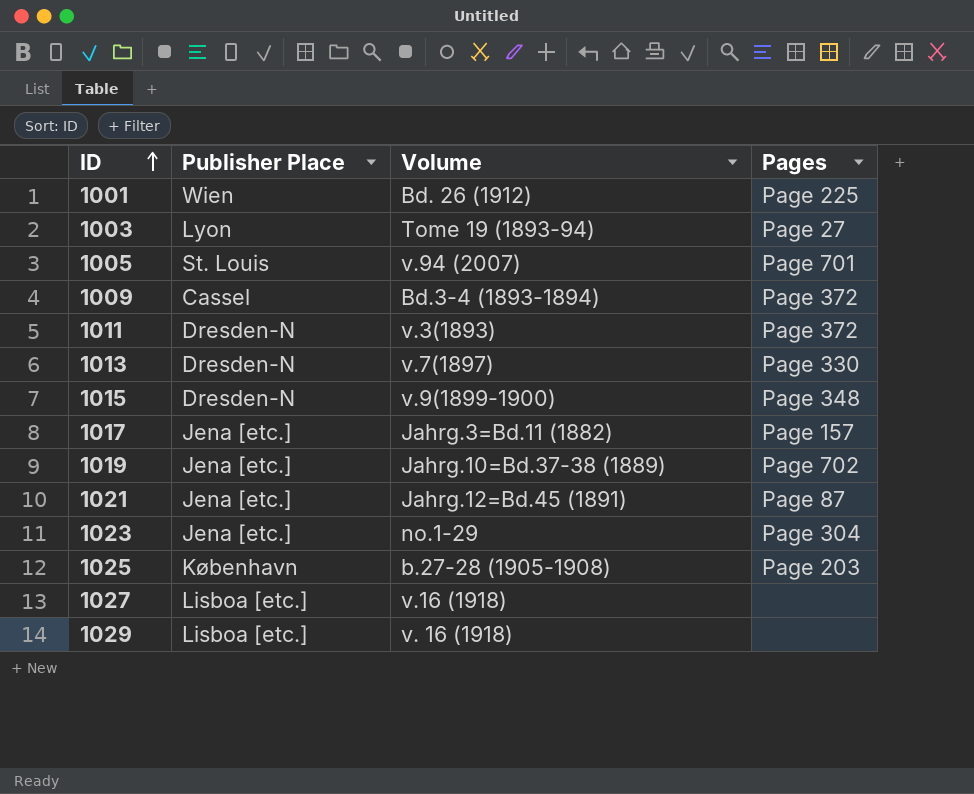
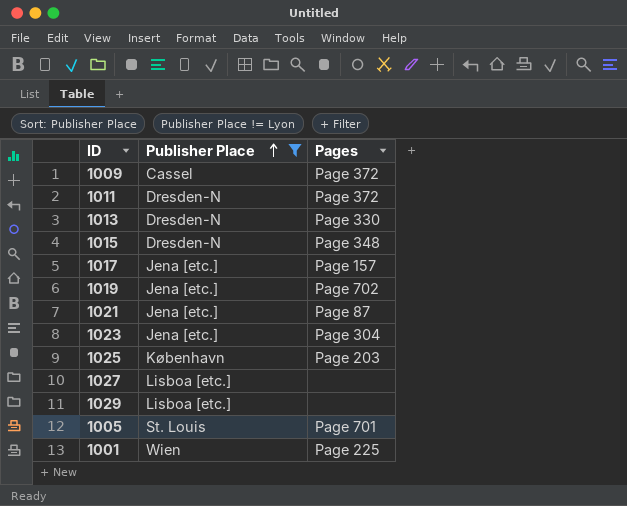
filter: none -> Publisher Place != Lyon
row order: ID ascending -> Publisher Place ascending
column Volume | position: 3 -> none

